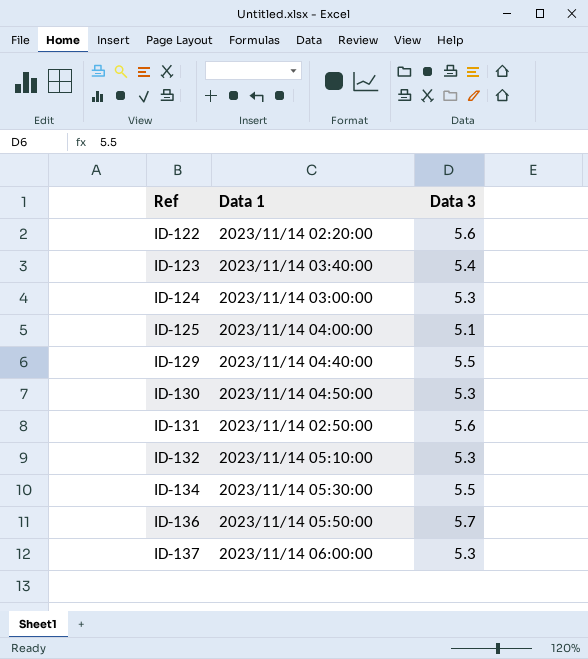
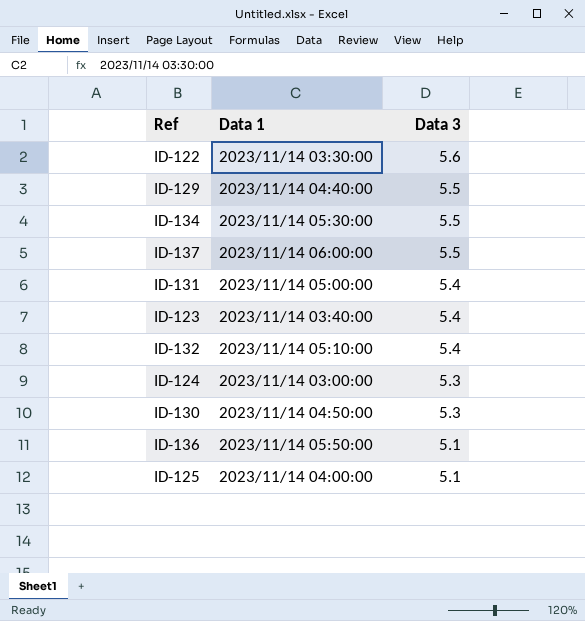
row order: Ref ascending -> Data 3 descending
ID-122 | Data 1: 2023/11/14 02:20:00 -> 2023/11/14 03:30:00
ID-137 | Data 3: 5.3 -> 5.5
ID-131 | Data 1: 2023/11/14 02:50:00 -> 2023/11/14 05:00:00
ID-131 | Data 3: 5.6 -> 5.4
ID-132 | Data 3: 5.3 -> 5.4
ID-136 | Data 3: 5.7 -> 5.1

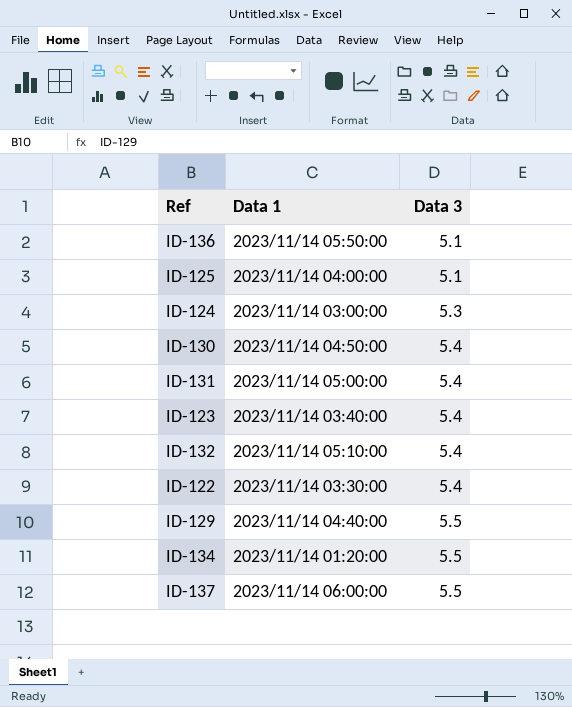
row order: Data 3 descending -> Data 3 ascending
ID-130 | Data 3: 5.3 -> 5.4
ID-122 | Data 3: 5.6 -> 5.4
ID-134 | Data 1: 2023/11/14 05:30:00 -> 2023/11/14 01:20:00

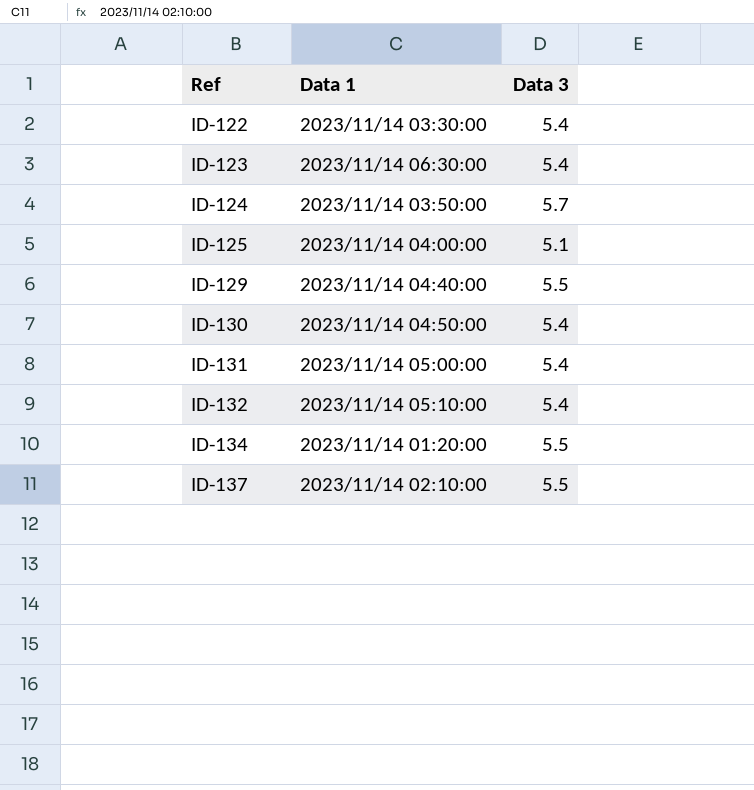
row order: Data 3 ascending -> Ref ascending
row ID-136: 2023/11/14 05:50:00 | 5.1 -> none
ID-123 | Data 1: 2023/11/14 03:40:00 -> 2023/11/14 06:30:00
ID-124 | Data 1: 2023/11/14 03:00:00 -> 2023/11/14 03:50:00
ID-124 | Data 3: 5.3 -> 5.7
ID-137 | Data 1: 2023/11/14 06:00:00 -> 2023/11/14 02:10:00

